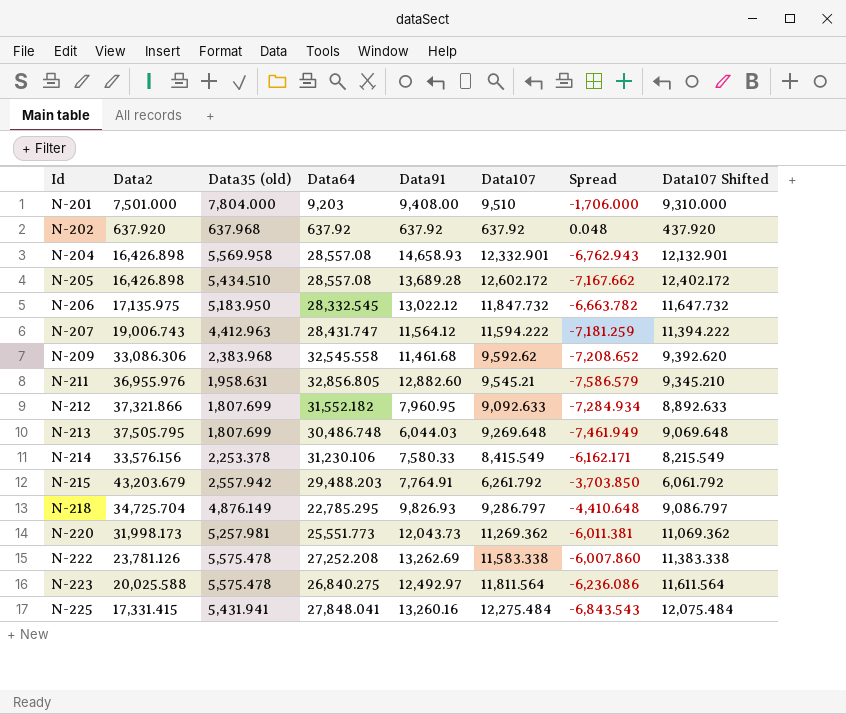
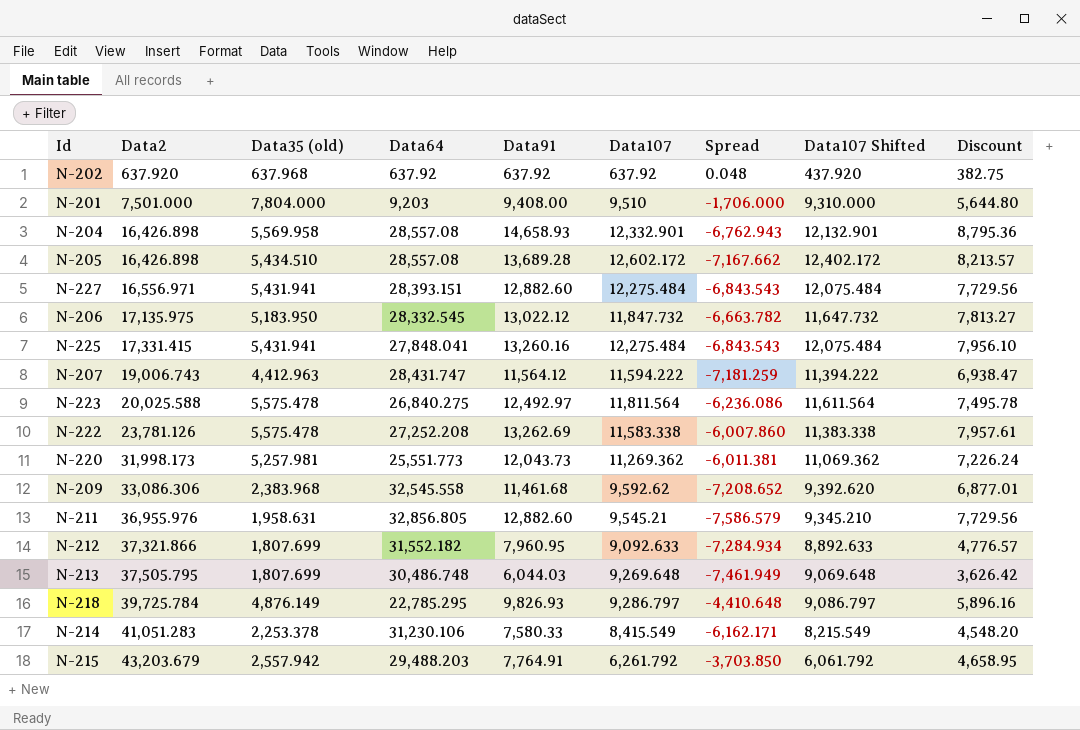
row order: Id ascending -> Data2 ascending
column Discount | formula: none -> [Data91] * 0.6
row N-227: none -> 16,556.971 | 5,431.941 | 28,393.151 | 12,882.60 | 12,275.484 | -6,843.543 | 12,075.484 | 7,729.56
N-218 | Data2: 34,725.704 -> 39,725.784
N-214 | Data2: 33,576.156 -> 41,051.283

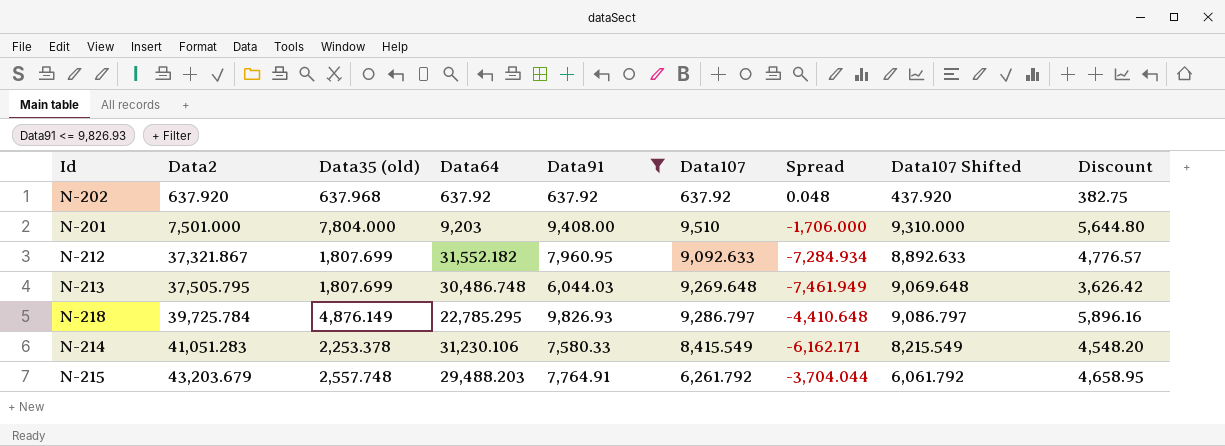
filter: none -> Data91 <= 9,826.93
N-212 | Data2: 37,321.866 -> 37,321.867
N-215 | Data35 (old): 2,557.942 -> 2,557.748
N-215 | Spread: -3,703.850 -> -3,704.044

